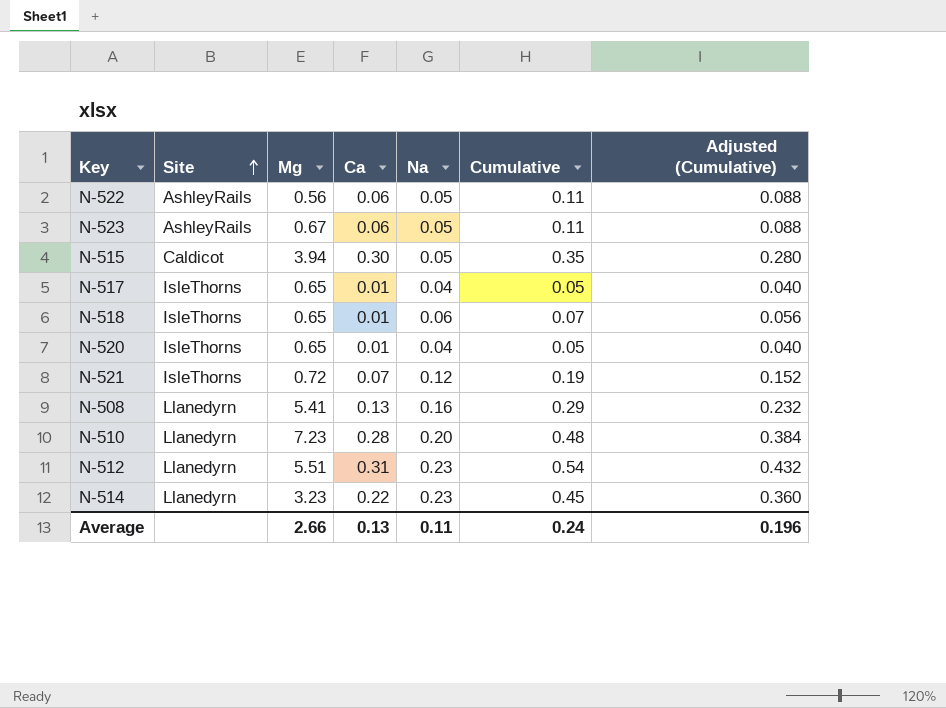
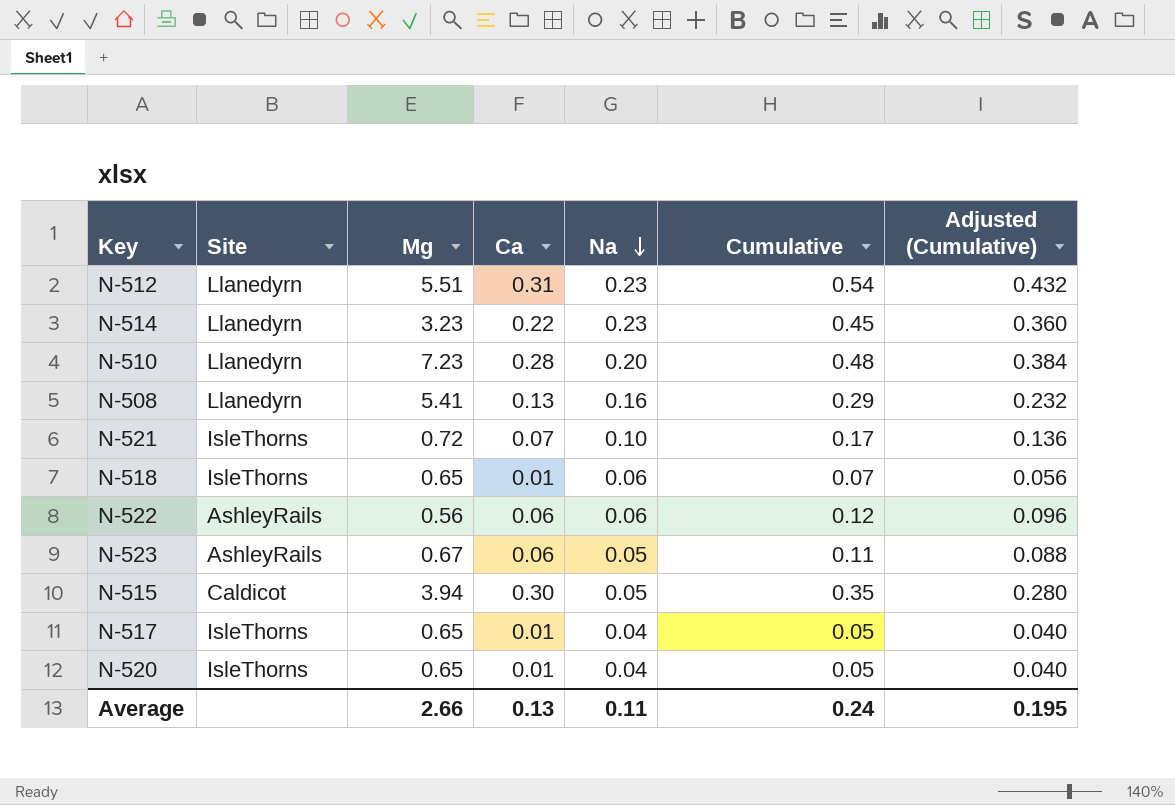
row order: Site ascending -> Na descending
N-521 | Na: 0.12 -> 0.10
N-521 | Cumulative: 0.19 -> 0.17
N-521 | Adjusted (Cumulative): 0.152 -> 0.136
N-522 | Na: 0.05 -> 0.06
N-522 | Cumulative: 0.11 -> 0.12
N-522 | Adjusted (Cumulative): 0.088 -> 0.096
Average | Adjusted (Cumulative): 0.196 -> 0.195

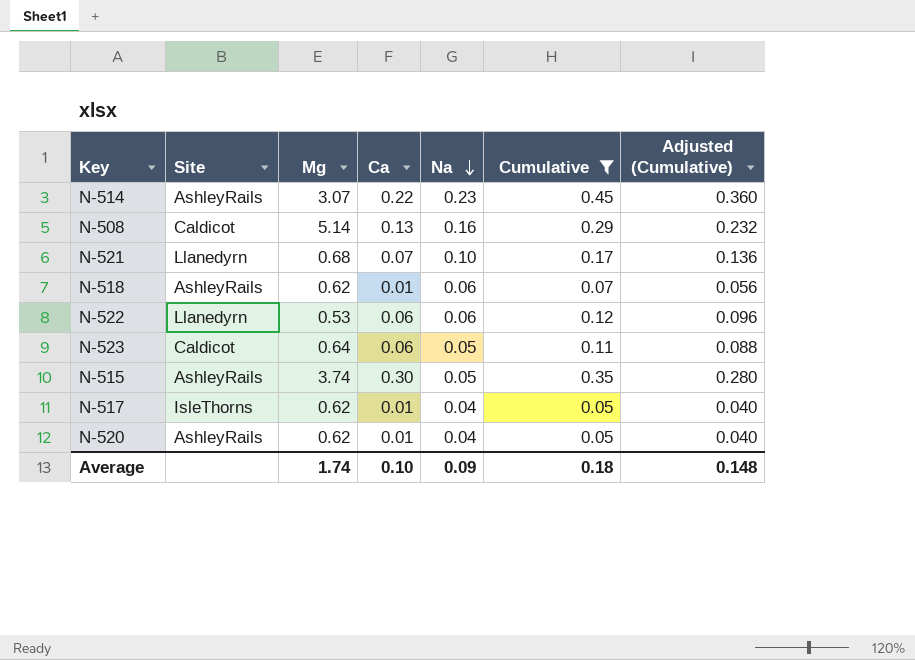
filter: none -> Cumulative <= 0.45
N-514 | Site: Llanedyrn -> AshleyRails
N-514 | Mg: 3.23 -> 3.07
N-508 | Site: Llanedyrn -> Caldicot
N-508 | Mg: 5.41 -> 5.14
N-521 | Site: IsleThorns -> Llanedyrn
N-521 | Mg: 0.72 -> 0.68
N-518 | Site: IsleThorns -> AshleyRails
N-518 | Mg: 0.65 -> 0.62
N-522 | Site: AshleyRails -> Llanedyrn
N-522 | Mg: 0.56 -> 0.53
N-523 | Site: AshleyRails -> Caldicot
N-523 | Mg: 0.67 -> 0.64
N-515 | Site: Caldicot -> AshleyRails
N-515 | Mg: 3.94 -> 3.74
N-517 | Mg: 0.65 -> 0.62
N-520 | Site: IsleThorns -> AshleyRails
N-520 | Mg: 0.65 -> 0.62
Average | Mg: 2.66 -> 1.74
Average | Ca: 0.13 -> 0.10
Average | Na: 0.11 -> 0.09
Average | Cumulative: 0.24 -> 0.18
Average | Adjusted (Cumulative): 0.195 -> 0.148

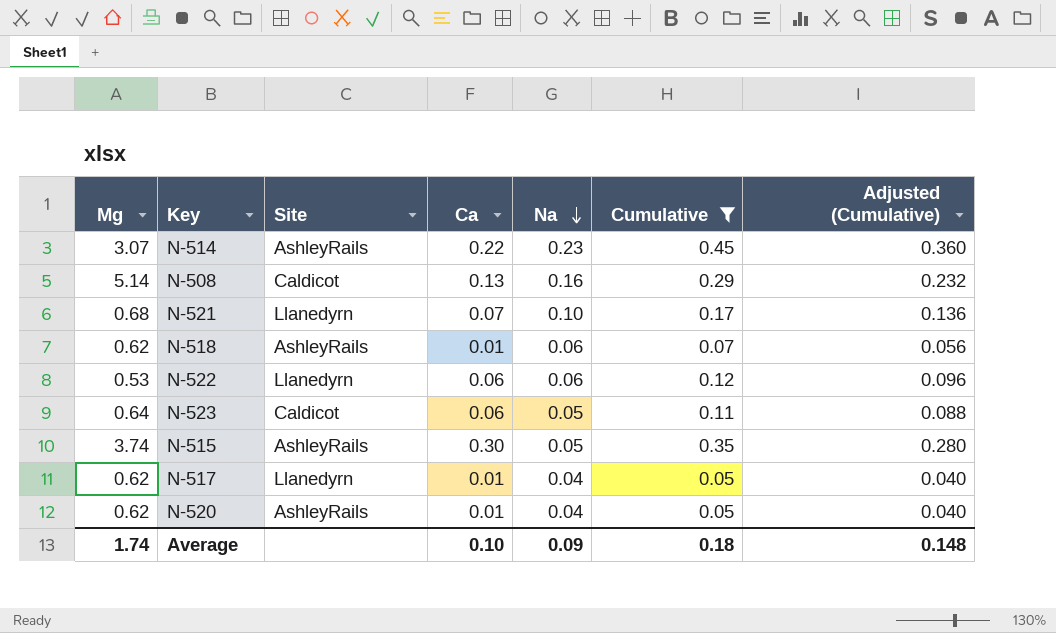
column Mg | position: 3 -> 1
N-517 | Site: IsleThorns -> Llanedyrn

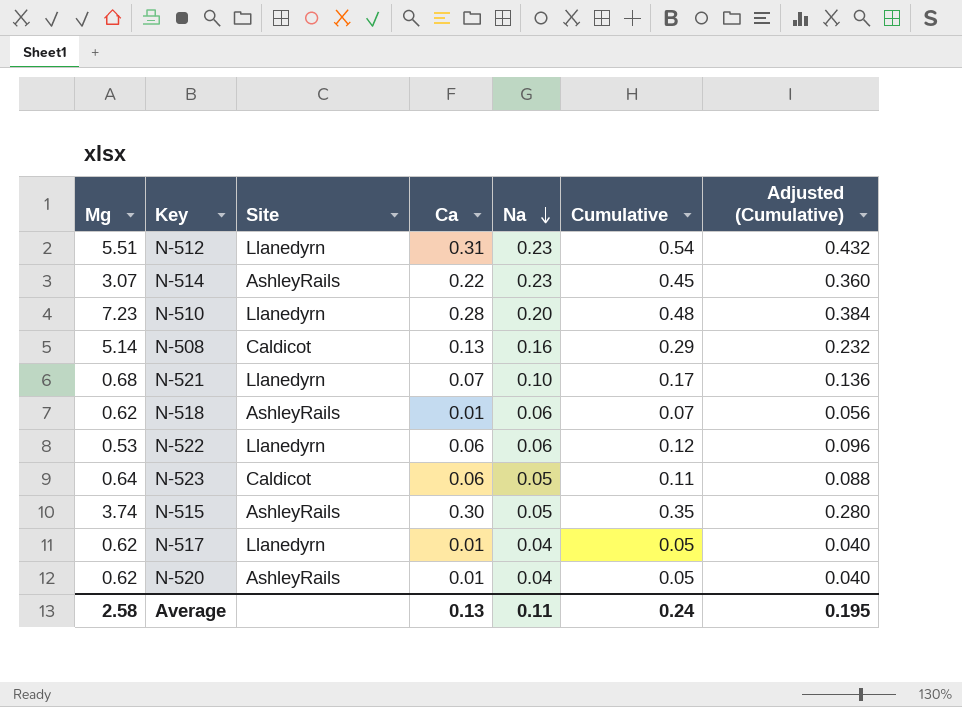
filter: Cumulative <= 0.45 -> none
Average | Mg: 1.74 -> 2.58
Average | Ca: 0.10 -> 0.13
Average | Na: 0.09 -> 0.11
Average | Cumulative: 0.18 -> 0.24
Average | Adjusted (Cumulative): 0.148 -> 0.195

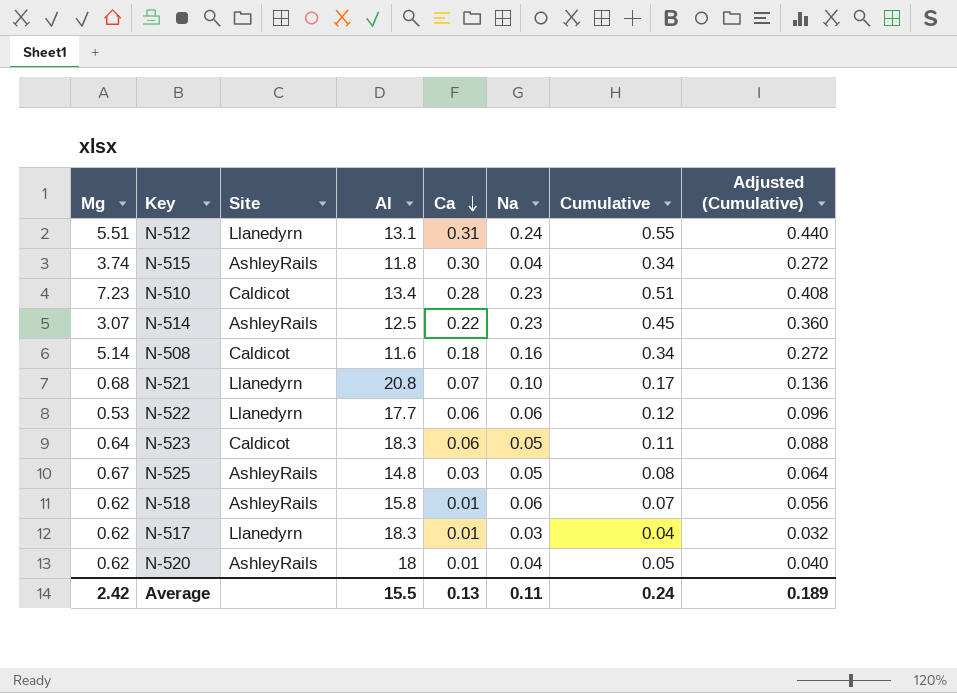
row order: Na descending -> Ca descending
column Al | position: none -> 4
N-512 | Na: 0.23 -> 0.24
N-512 | Cumulative: 0.54 -> 0.55
N-512 | Adjusted (Cumulative): 0.432 -> 0.440
N-515 | Na: 0.05 -> 0.04
N-515 | Cumulative: 0.35 -> 0.34
N-515 | Adjusted (Cumulative): 0.280 -> 0.272
N-510 | Site: Llanedyrn -> Caldicot
N-510 | Na: 0.20 -> 0.23
N-510 | Cumulative: 0.48 -> 0.51
N-510 | Adjusted (Cumulative): 0.384 -> 0.408
N-508 | Ca: 0.13 -> 0.18
N-508 | Cumulative: 0.29 -> 0.34
N-508 | Adjusted (Cumulative): 0.232 -> 0.272
row N-525: none -> 0.67 | AshleyRails | 14.8 | 0.03 | 0.05 | 0.08 | 0.064
N-517 | Na: 0.04 -> 0.03
N-517 | Cumulative: 0.05 -> 0.04
N-517 | Adjusted (Cumulative): 0.040 -> 0.032
Average | Mg: 2.58 -> 2.42
Average | Adjusted (Cumulative): 0.195 -> 0.189

